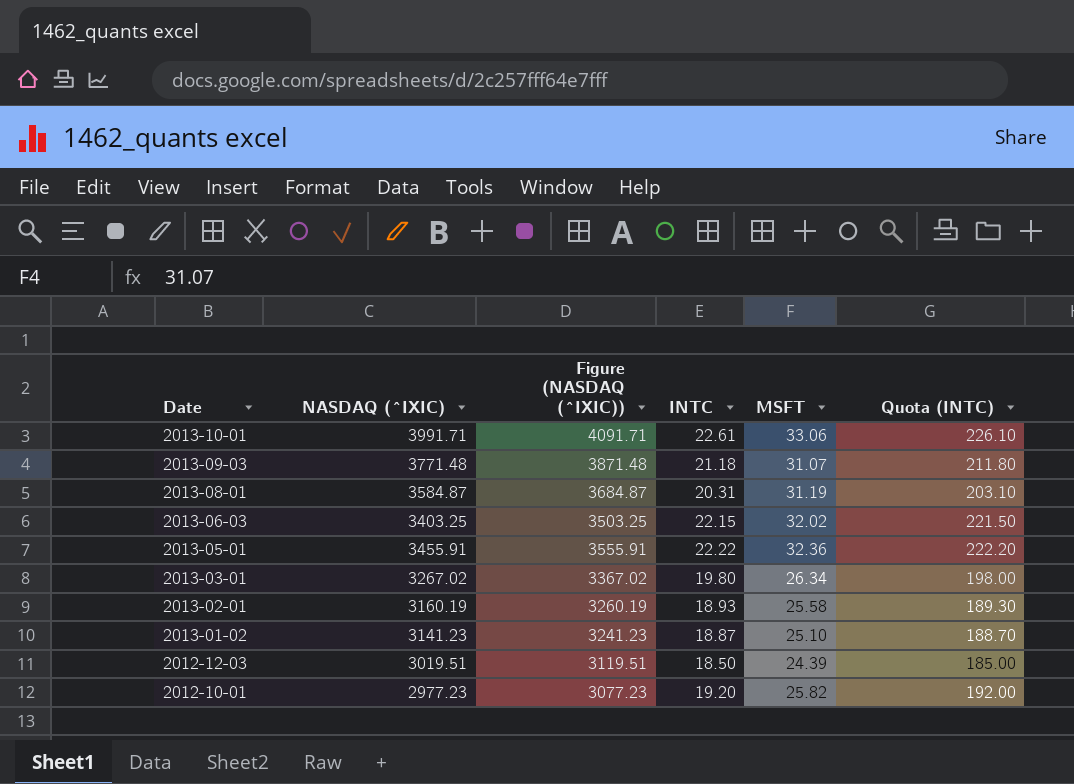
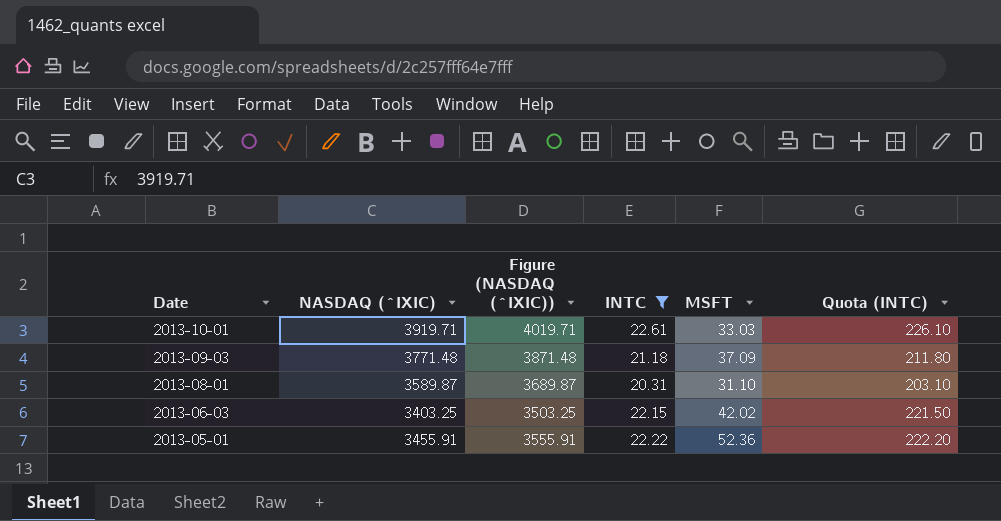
filter: none -> INTC >= 20.31
2013-10-01 | NASDAQ (^IXIC): 3991.71 -> 3919.71
2013-10-01 | Figure (NASDAQ (^IXIC)): 4091.71 -> 4019.71
2013-10-01 | MSFT: 33.06 -> 33.03
2013-09-03 | MSFT: 31.07 -> 37.09
2013-08-01 | NASDAQ (^IXIC): 3584.87 -> 3589.87
2013-08-01 | Figure (NASDAQ (^IXIC)): 3684.87 -> 3689.87
2013-08-01 | MSFT: 31.19 -> 31.10
2013-06-03 | MSFT: 32.02 -> 42.02
2013-05-01 | MSFT: 32.36 -> 52.36

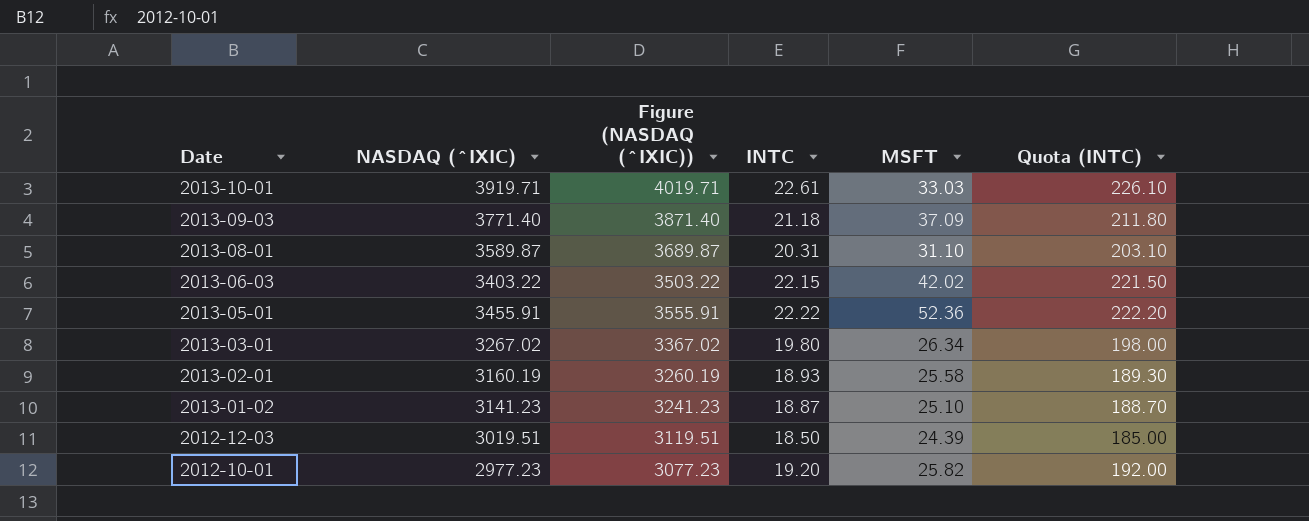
filter: INTC >= 20.31 -> none
2013-09-03 | NASDAQ (^IXIC): 3771.48 -> 3771.40
2013-09-03 | Figure (NASDAQ (^IXIC)): 3871.48 -> 3871.40
2013-06-03 | NASDAQ (^IXIC): 3403.25 -> 3403.22
2013-06-03 | Figure (NASDAQ (^IXIC)): 3503.25 -> 3503.22

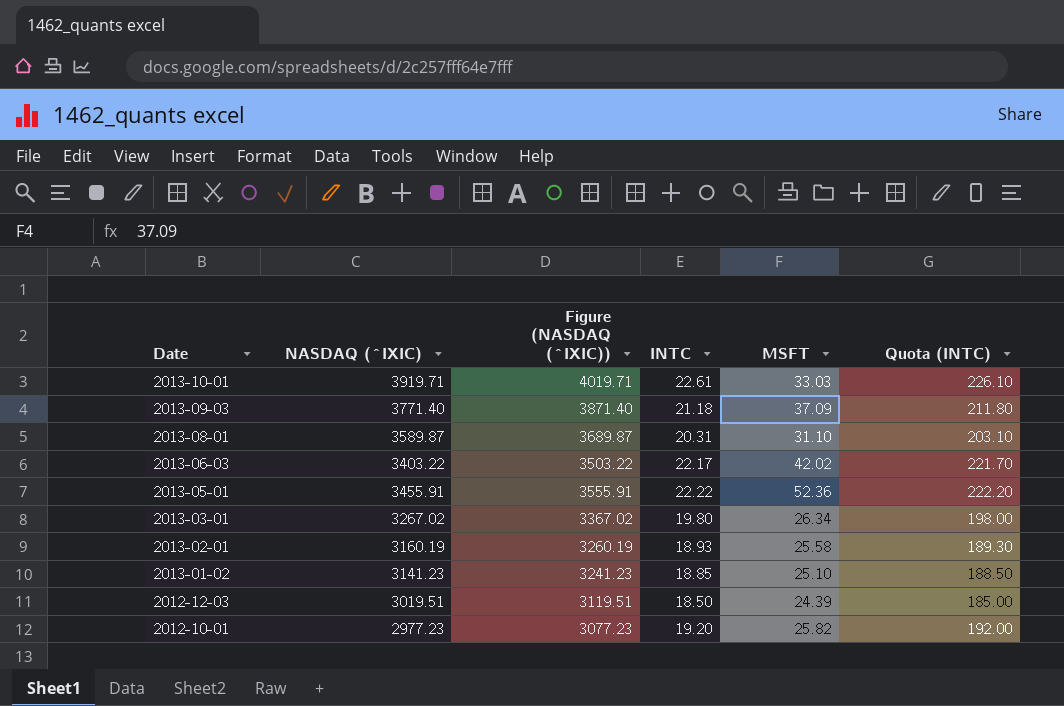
2013-06-03 | INTC: 22.15 -> 22.17
2013-06-03 | Quota (INTC): 221.50 -> 221.70
2013-01-02 | INTC: 18.87 -> 18.85
2013-01-02 | Quota (INTC): 188.70 -> 188.50

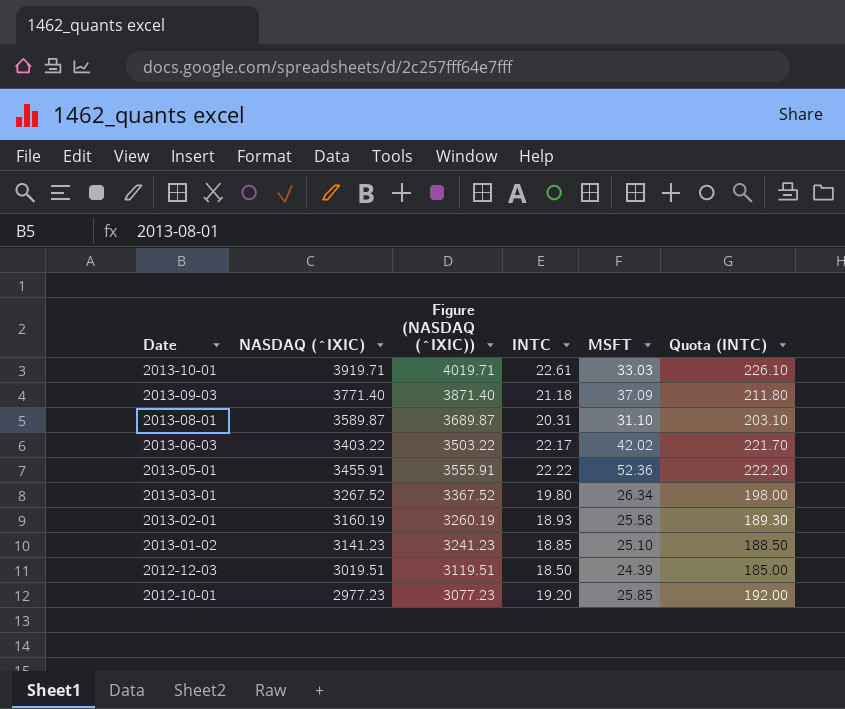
2013-03-01 | NASDAQ (^IXIC): 3267.02 -> 3267.52
2013-03-01 | Figure (NASDAQ (^IXIC)): 3367.02 -> 3367.52
2012-10-01 | MSFT: 25.82 -> 25.85

